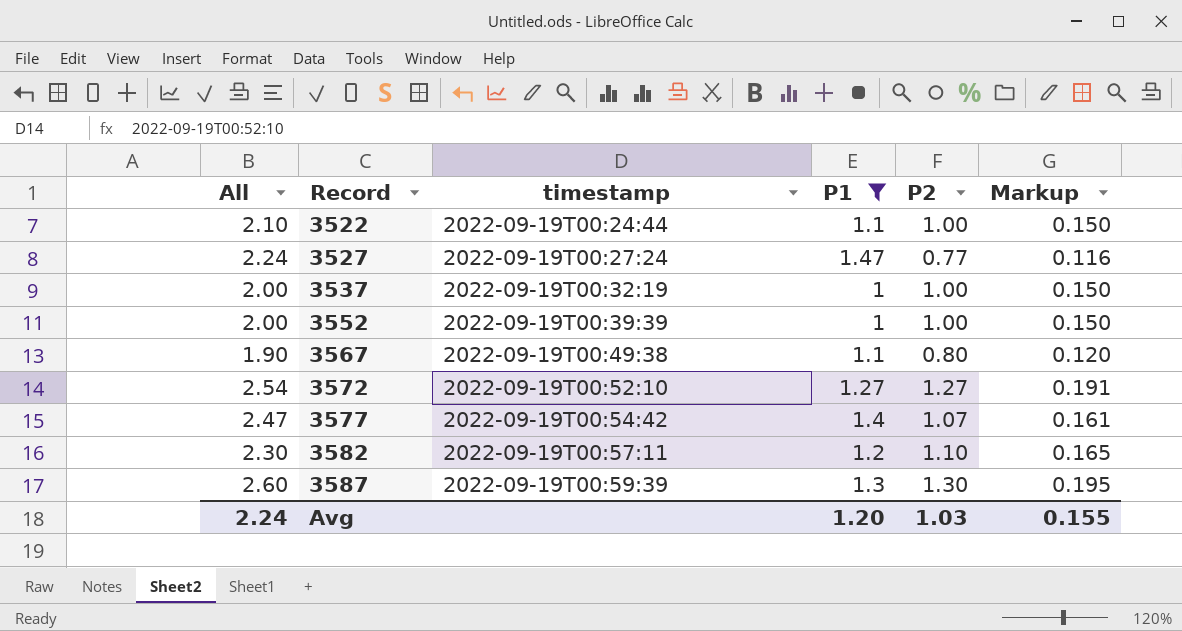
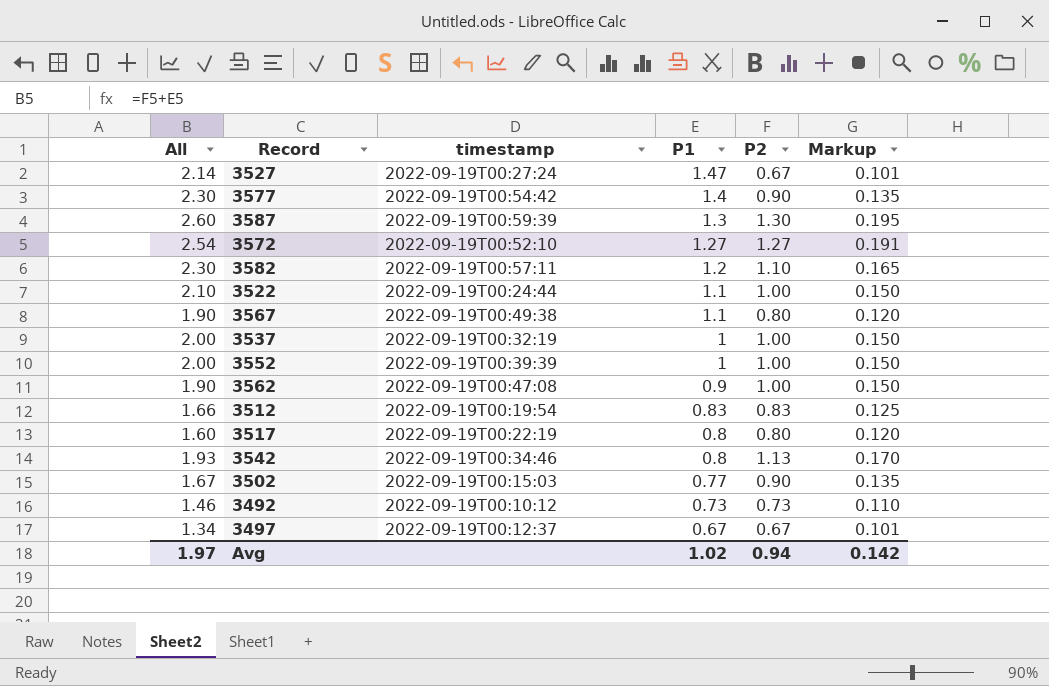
filter: P1 >= 1 -> none
row order: Record ascending -> P1 descending
3527 | All: 2.24 -> 2.14
3527 | P2: 0.77 -> 0.67
3527 | Markup: 0.116 -> 0.101
3577 | All: 2.47 -> 2.30
3577 | P2: 1.07 -> 0.90
3577 | Markup: 0.161 -> 0.135
Avg | All: 2.24 -> 1.97
Avg | P1: 1.20 -> 1.02
Avg | P2: 1.03 -> 0.94
Avg | Markup: 0.155 -> 0.142

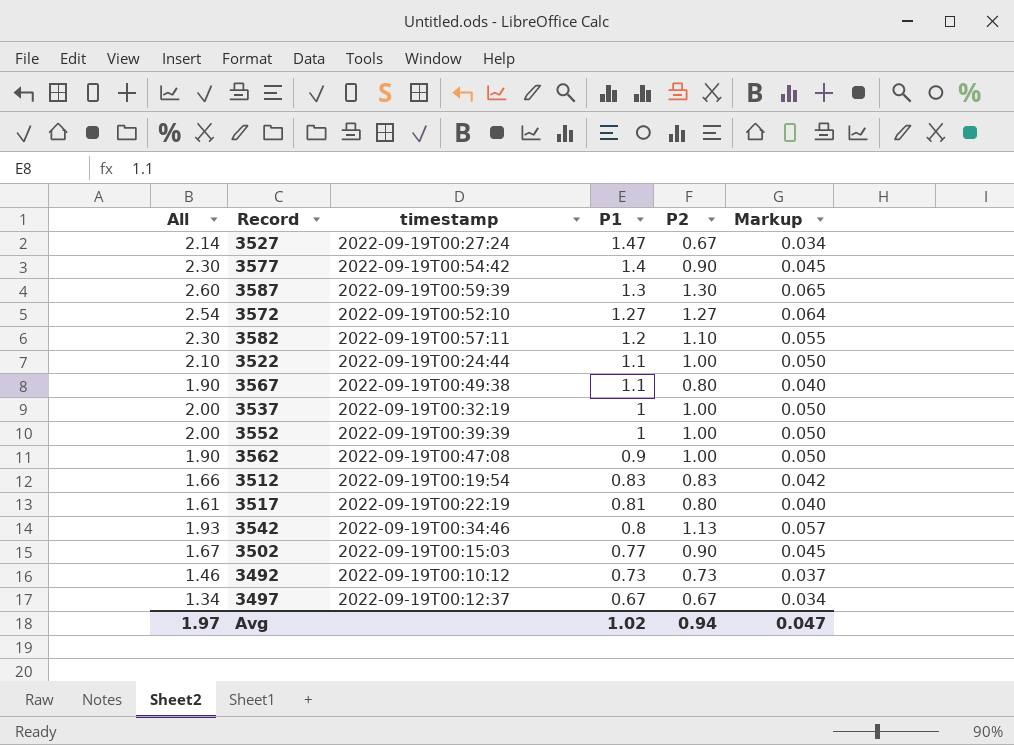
column Markup | formula: [P2] * 0.15 -> [P2] * 0.05
3517 | All: 1.60 -> 1.61
3517 | P1: 0.8 -> 0.81
Avg | Markup: 0.142 -> 0.047

